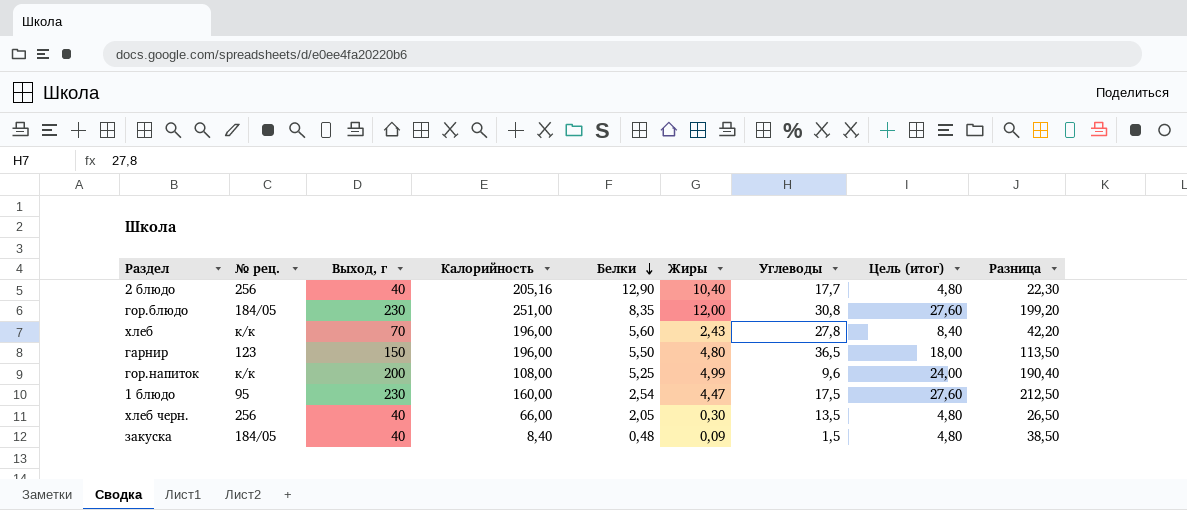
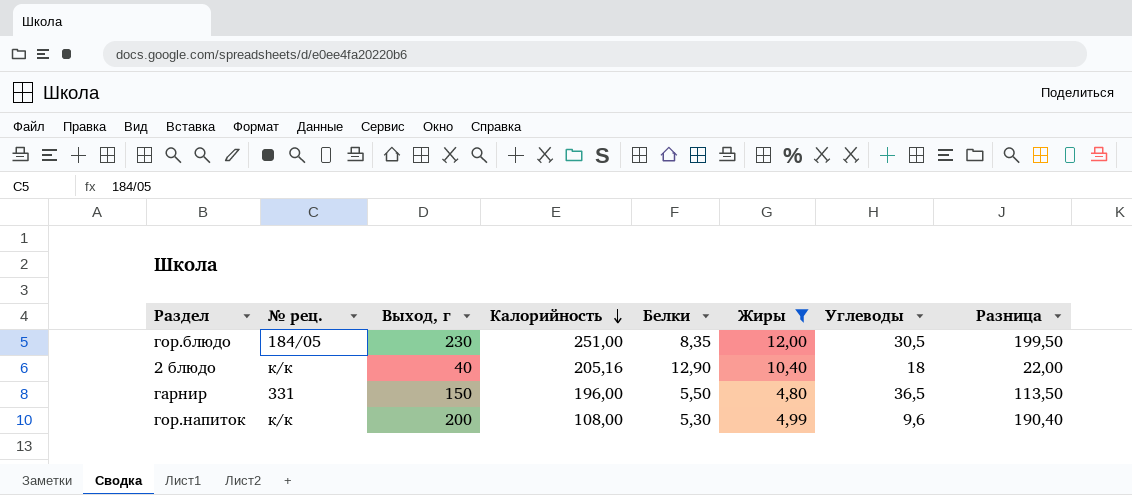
filter: none -> Жиры >= 4,80
row order: Белки descending -> Калорийность descending
column Цель (итог) | formula: [Выход, г] * 0,12 -> none
гор.блюдо | Углеводы: 30,8 -> 30,5
гор.блюдо | Разница: 199,20 -> 199,50
2 блюдо | № рец.: 256 -> к/к
2 блюдо | Углеводы: 17,7 -> 18
2 блюдо | Разница: 22,30 -> 22,00
гарнир | № рец.: 123 -> 331
гор.напиток | Белки: 5,25 -> 5,30

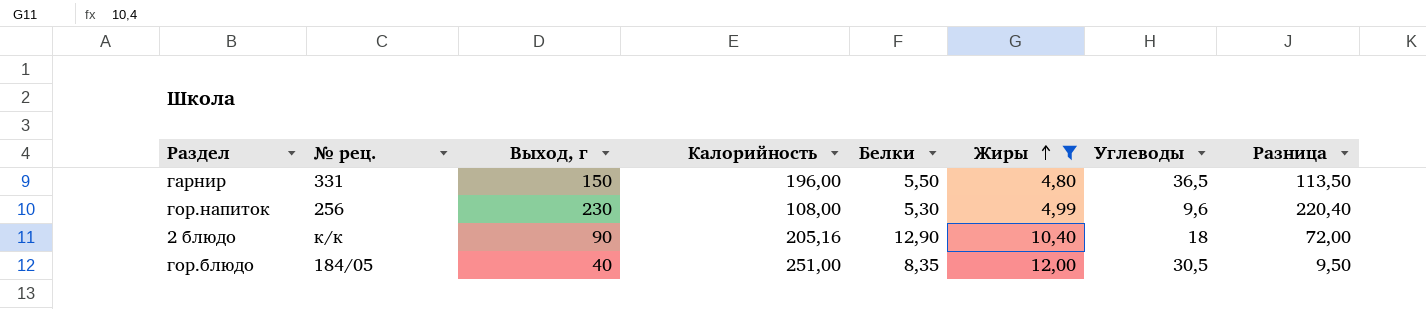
row order: Калорийность descending -> Жиры ascending
гор.напиток | № рец.: к/к -> 256
гор.напиток | Выход, г: 200 -> 230
гор.напиток | Разница: 190,40 -> 220,40
2 блюдо | Выход, г: 40 -> 90
2 блюдо | Разница: 22,00 -> 72,00
гор.блюдо | Выход, г: 230 -> 40
гор.блюдо | Разница: 199,50 -> 9,50

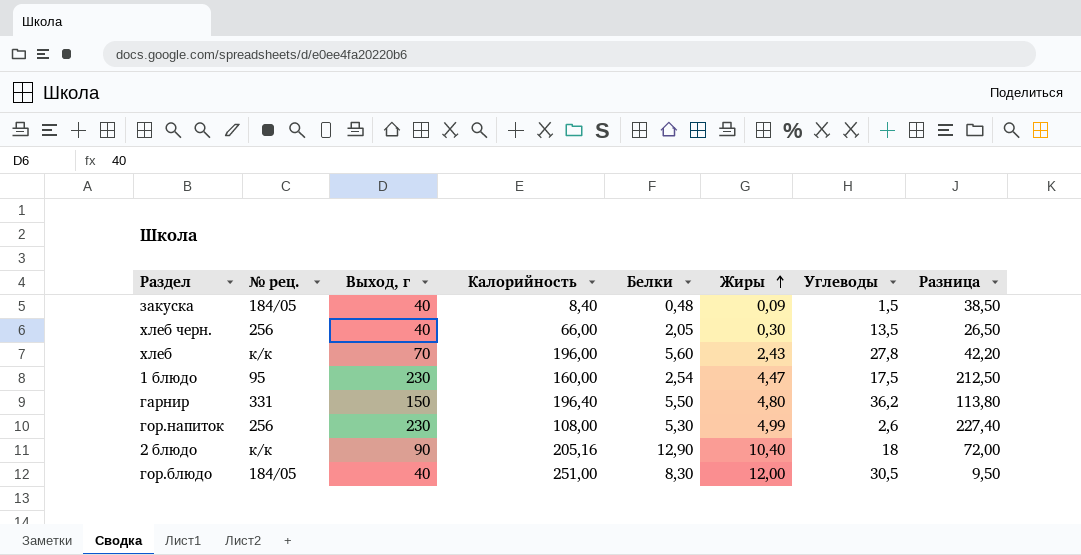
filter: Жиры >= 4,80 -> none
гарнир | Калорийность: 196,00 -> 196,40
гарнир | Углеводы: 36,5 -> 36,2
гарнир | Разница: 113,50 -> 113,80
гор.напиток | Углеводы: 9,6 -> 2,6
гор.напиток | Разница: 220,40 -> 227,40
гор.блюдо | Белки: 8,35 -> 8,30

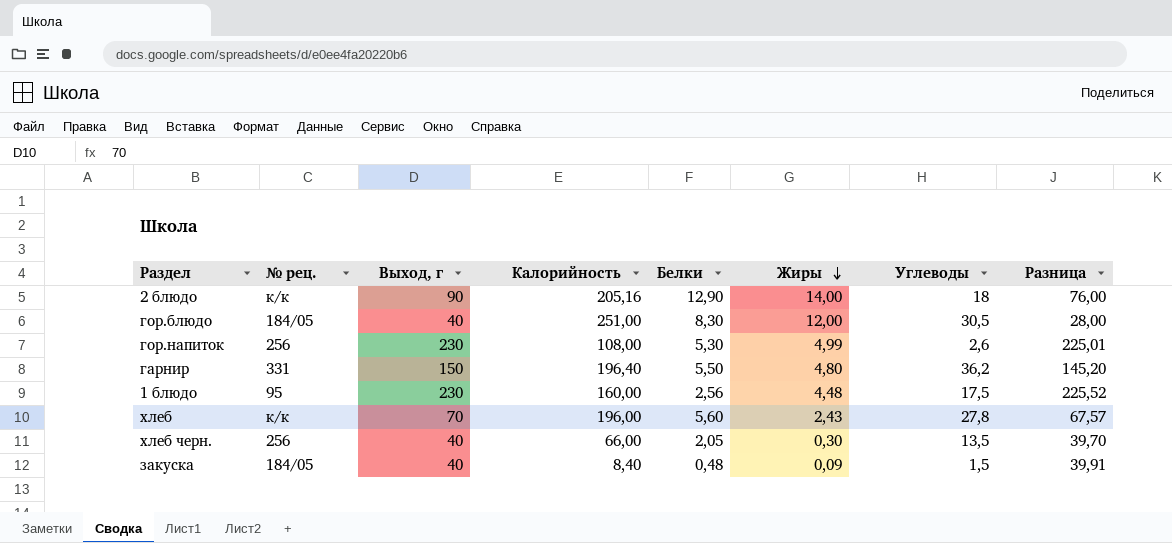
row order: Жиры ascending -> Жиры descending
column Разница | formula: [Выход, г] - [Углеводы] -> [Выход, г] - [Жиры]
2 блюдо | Жиры: 10,40 -> 14,00
1 блюдо | Белки: 2,54 -> 2,56
1 блюдо | Жиры: 4,47 -> 4,48

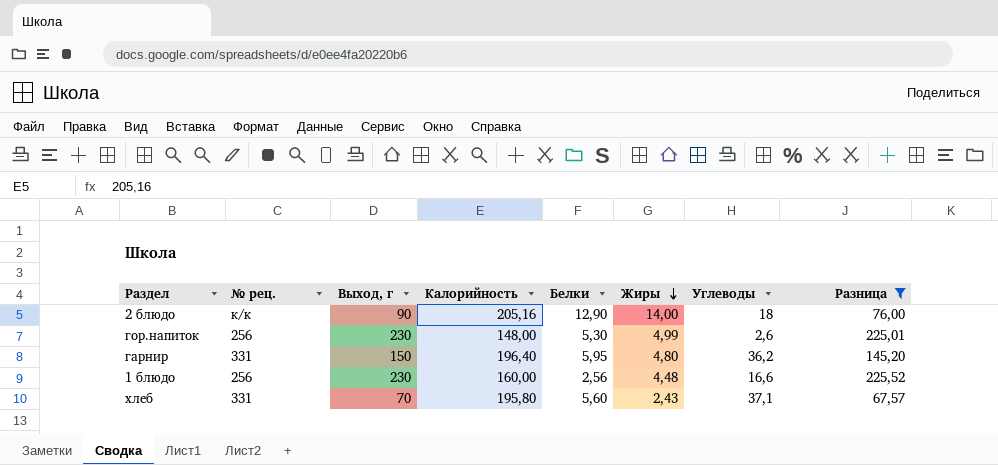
filter: none -> Разница >= 67,57
гор.напиток | Калорийность: 108,00 -> 148,00
гарнир | Белки: 5,50 -> 5,95
1 блюдо | № рец.: 95 -> 256
1 блюдо | Углеводы: 17,5 -> 16,6
хлеб | № рец.: к/к -> 331
хлеб | Калорийность: 196,00 -> 195,80
хлеб | Углеводы: 27,8 -> 37,1

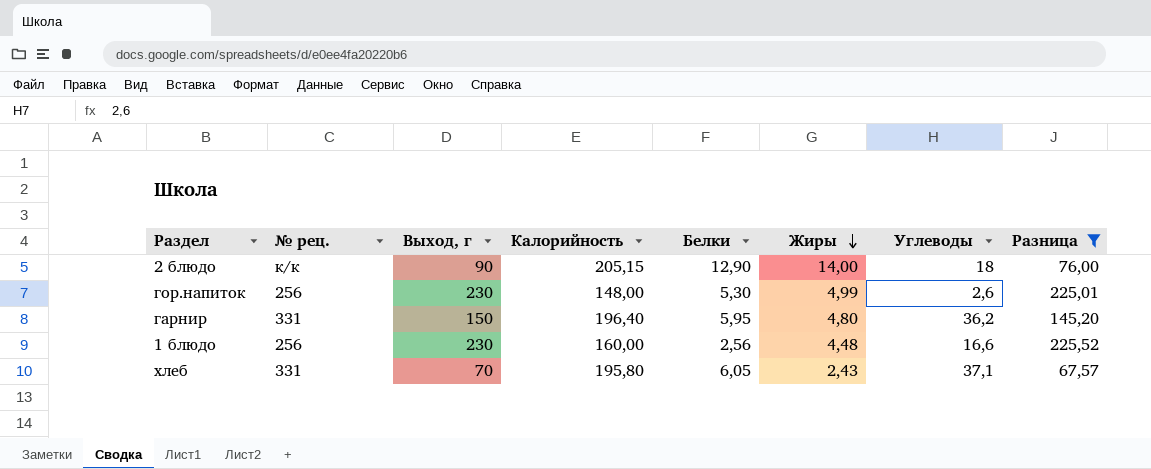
2 блюдо | Калорийность: 205,16 -> 205,15
хлеб | Белки: 5,60 -> 6,05

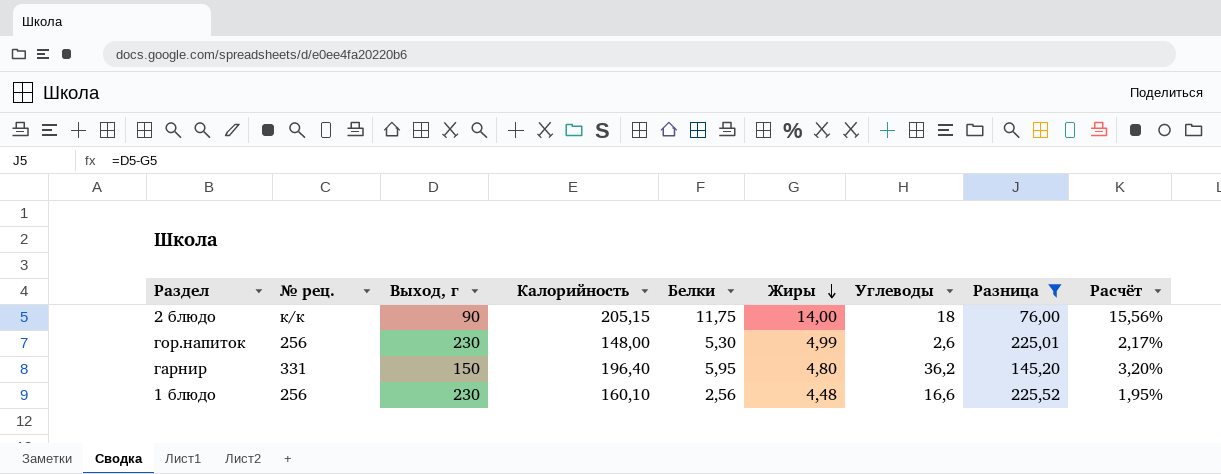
column Расчёт | formula: none -> [Жиры] / [Выход, г]
row хлеб: 331 | 70 | 195,80 | 6,05 | 2,43 | 37,1 | 67,57 -> none
2 блюдо | Белки: 12,90 -> 11,75
1 блюдо | Калорийность: 160,00 -> 160,10

